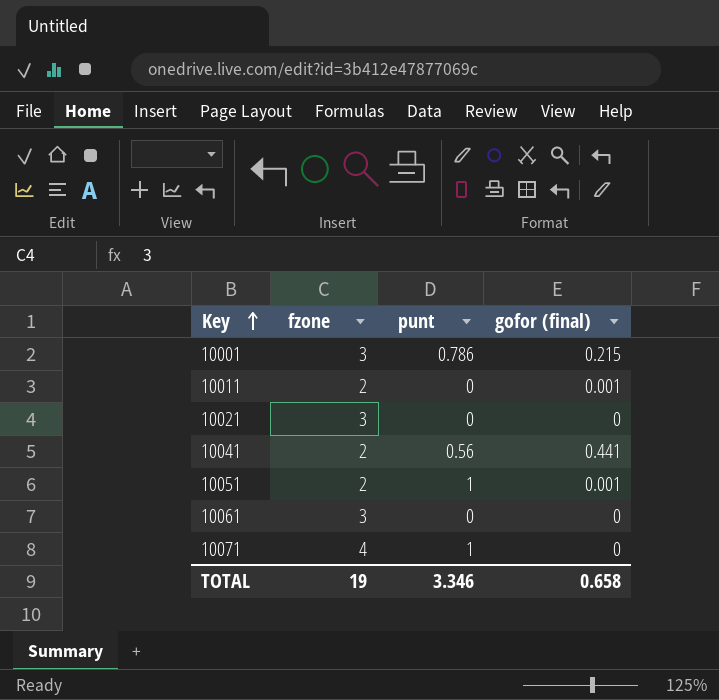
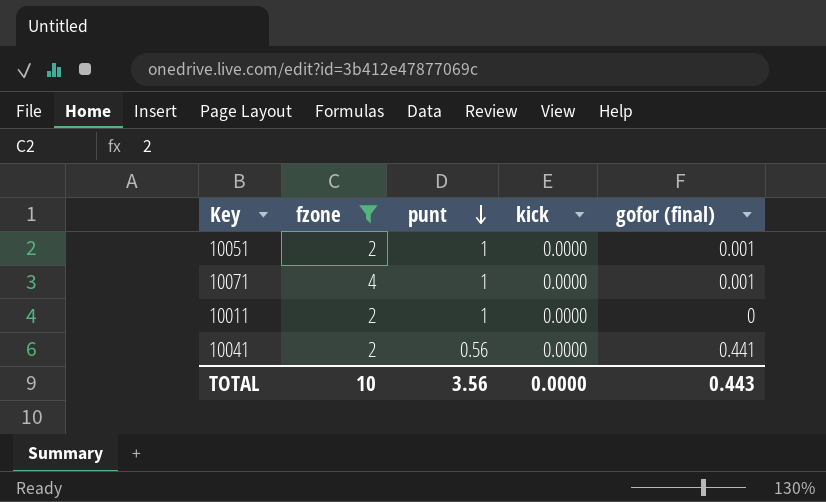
filter: none -> fzone != 3
row order: Key ascending -> punt descending
column kick | position: none -> 4
10071 | gofor (final): 0 -> 0.001
10011 | punt: 0 -> 1
10011 | gofor (final): 0.001 -> 0
TOTAL | fzone: 19 -> 10
TOTAL | punt: 3.346 -> 3.56
TOTAL | gofor (final): 0.658 -> 0.443

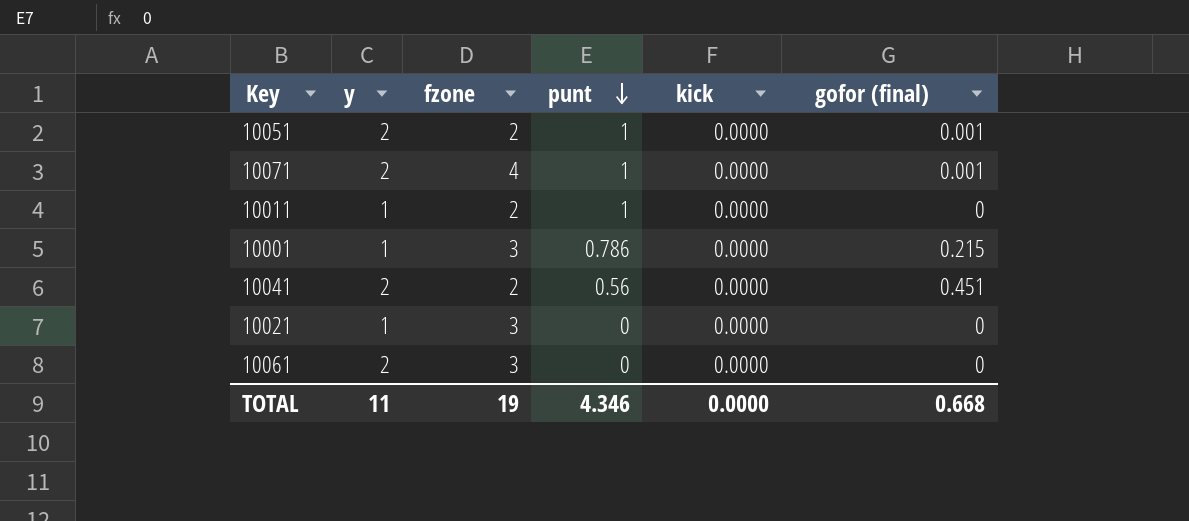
filter: fzone != 3 -> none
column y | position: none -> 2
10041 | gofor (final): 0.441 -> 0.451
TOTAL | fzone: 10 -> 19
TOTAL | punt: 3.56 -> 4.346
TOTAL | gofor (final): 0.443 -> 0.668

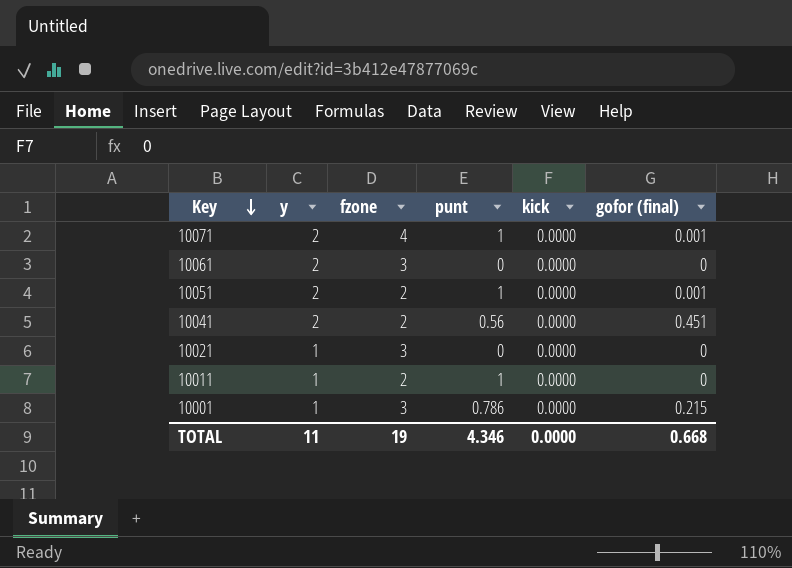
row order: punt descending -> Key descending

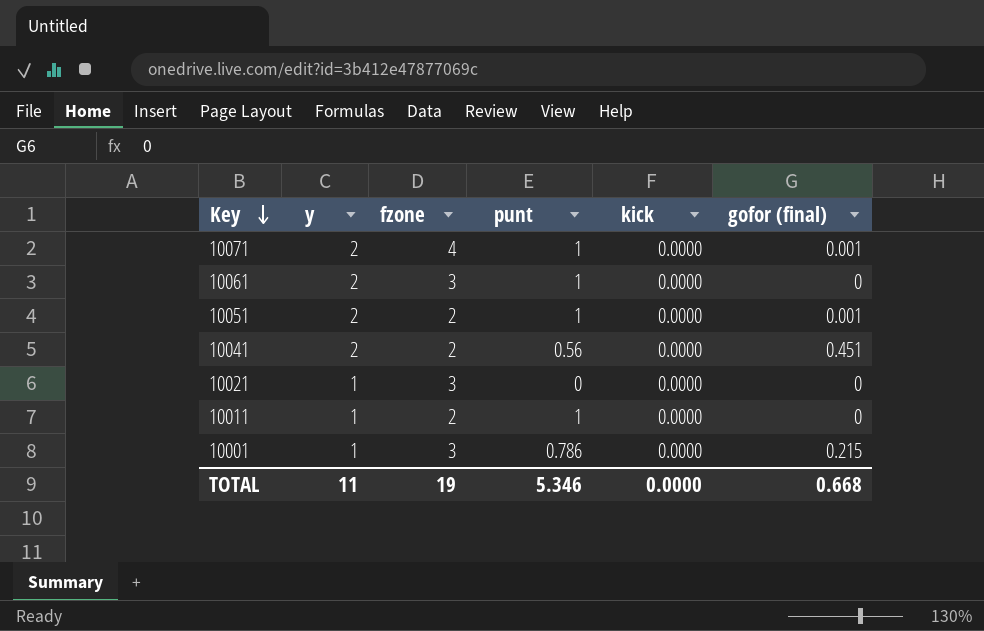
10061 | punt: 0 -> 1
TOTAL | punt: 4.346 -> 5.346

